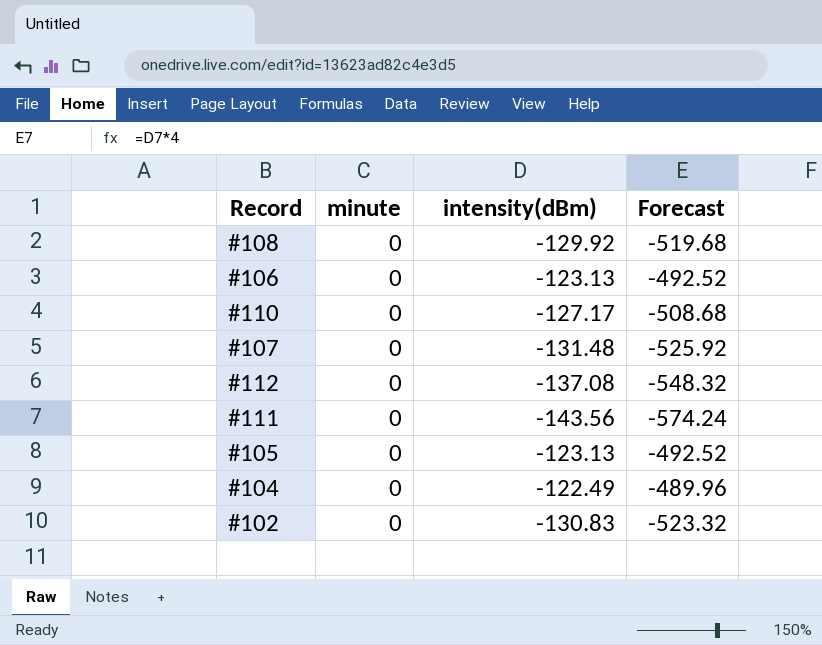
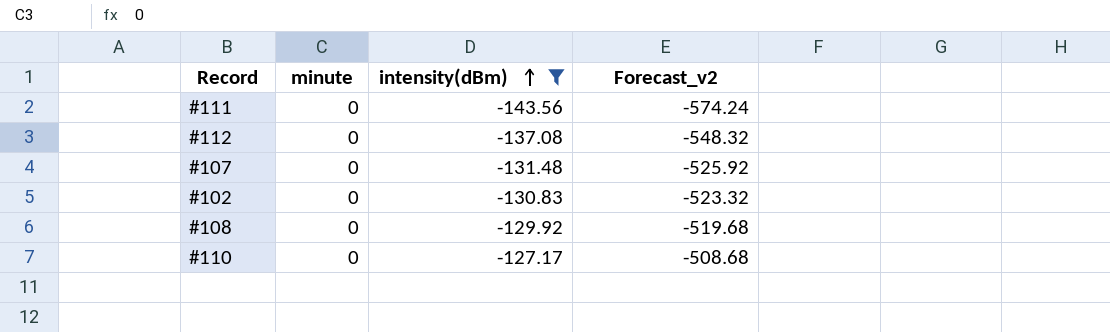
filter: none -> intensity(dBm) <= -127.17
row order: none -> intensity(dBm) ascending
column name: Forecast -> Forecast_v2

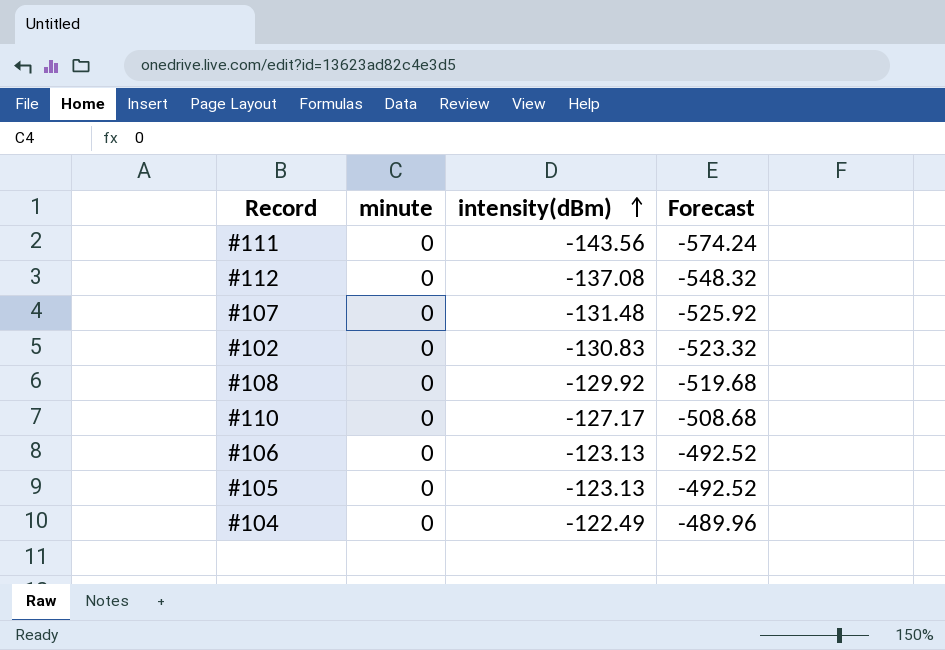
filter: intensity(dBm) <= -127.17 -> none
column name: Forecast_v2 -> Forecast

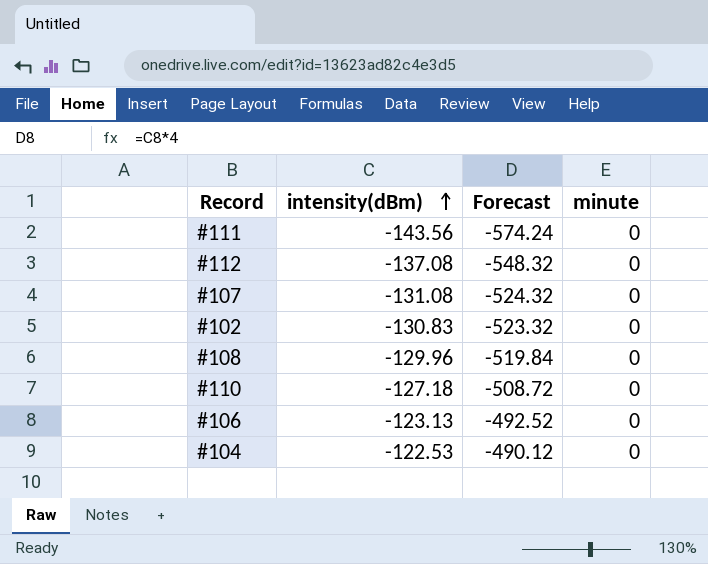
column minute | position: 2 -> 4
row #105: 0 | -123.13 | -492.52 -> none
#107 | intensity(dBm): -131.48 -> -131.08
#107 | Forecast: -525.92 -> -524.32
#108 | intensity(dBm): -129.92 -> -129.96
#108 | Forecast: -519.68 -> -519.84
#110 | intensity(dBm): -127.17 -> -127.18
#110 | Forecast: -508.68 -> -508.72
#104 | intensity(dBm): -122.49 -> -122.53
#104 | Forecast: -489.96 -> -490.12

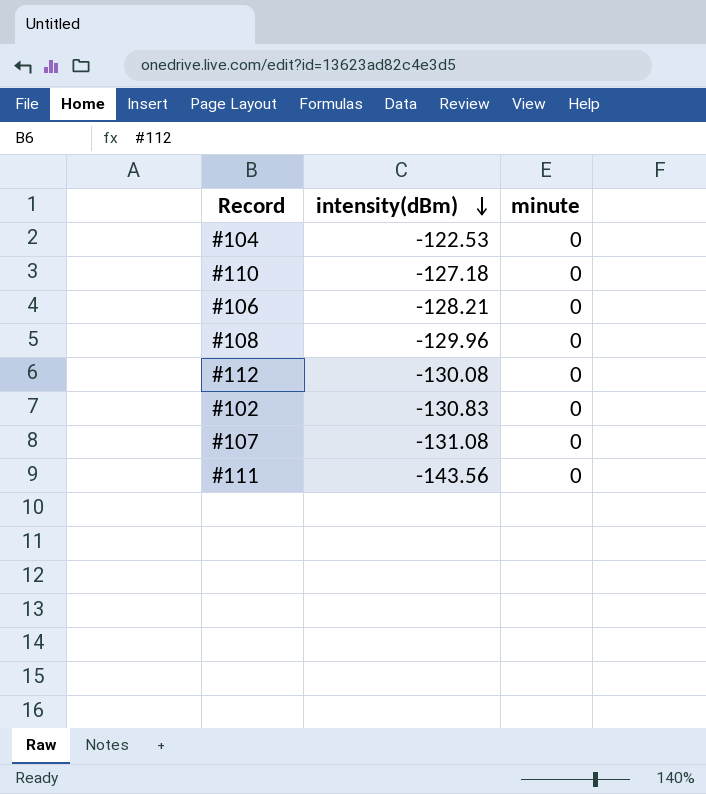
row order: intensity(dBm) ascending -> intensity(dBm) descending
column Forecast | formula: [intensity(dBm)] * 4 -> none
#106 | intensity(dBm): -123.13 -> -128.21
#112 | intensity(dBm): -137.08 -> -130.08

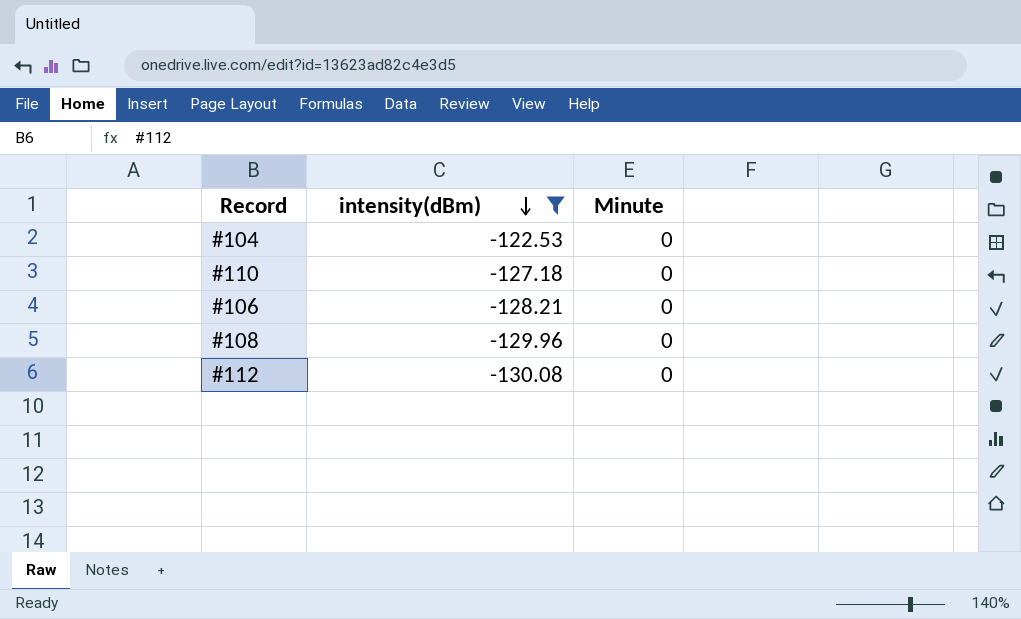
filter: none -> intensity(dBm) >= -130.08
column name: minute -> Minute

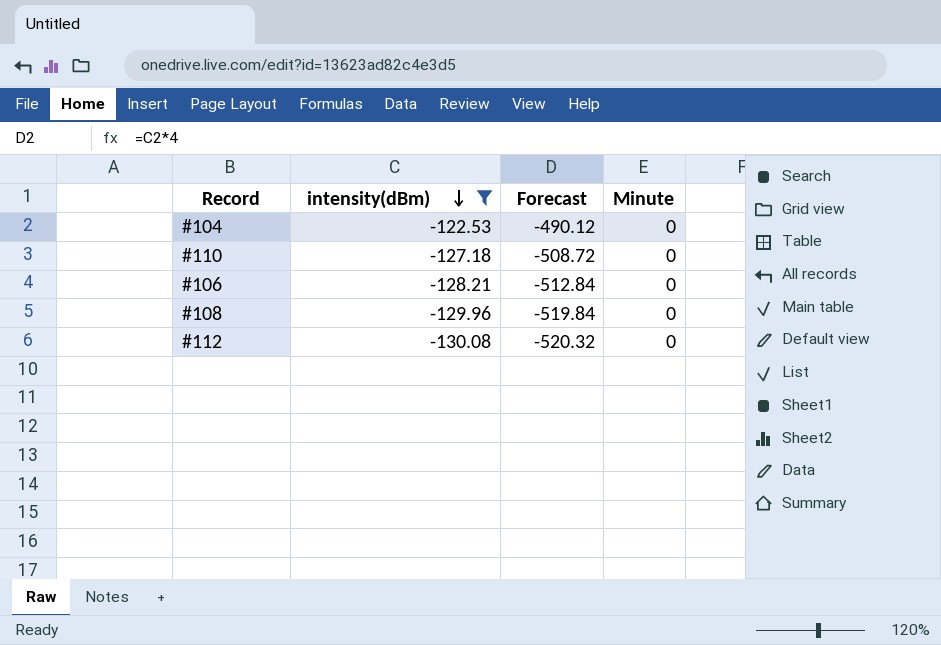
column Forecast | formula: none -> [intensity(dBm)] * 4

